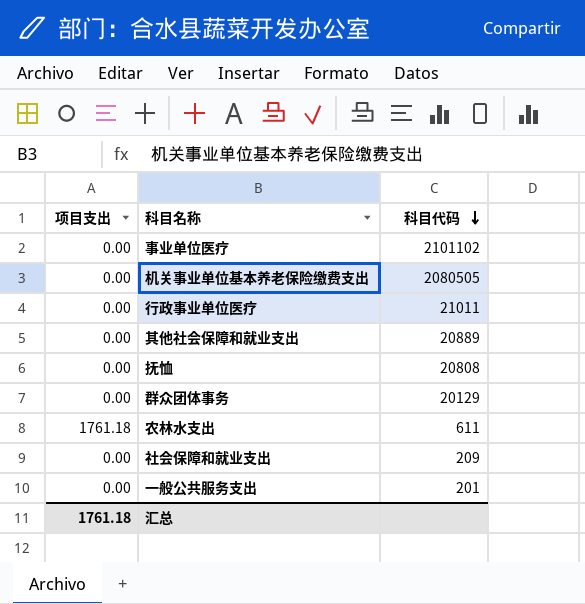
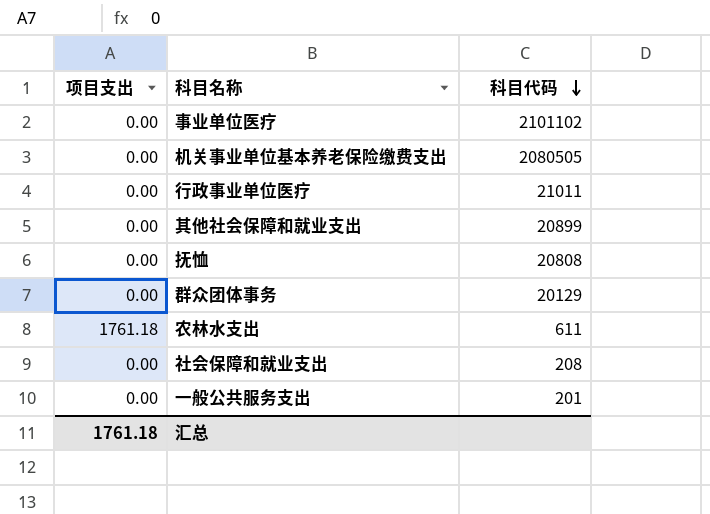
其他社会保障和就业支出 | 科目代码: 20889 -> 20899
社会保障和就业支出 | 科目代码: 209 -> 208

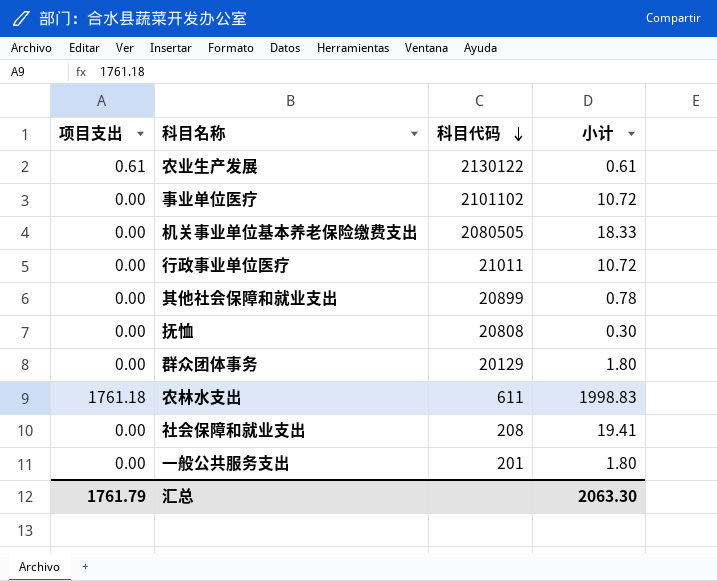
column 小计 | position: none -> 4
row 农业生产发展: none -> 0.61 | 2130122 | 0.61
汇总 | 项目支出: 1761.18 -> 1761.79

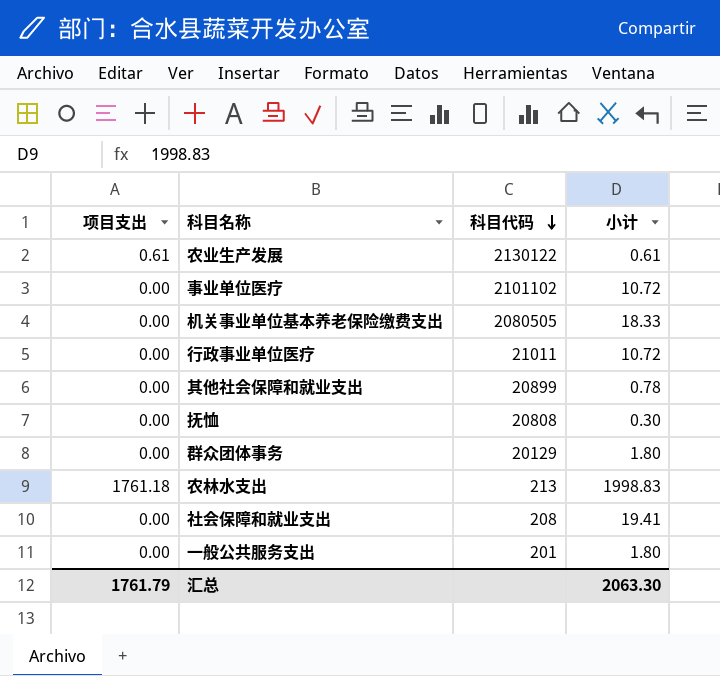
农林水支出 | 科目代码: 611 -> 213

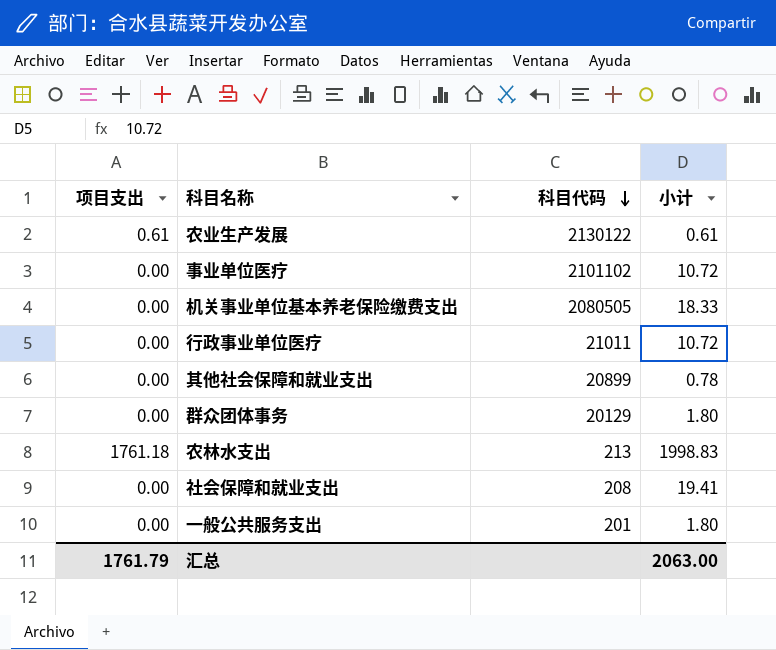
row 抚恤: 0.00 | 20808 | 0.30 -> none
汇总 | 小计: 2063.30 -> 2063.00

